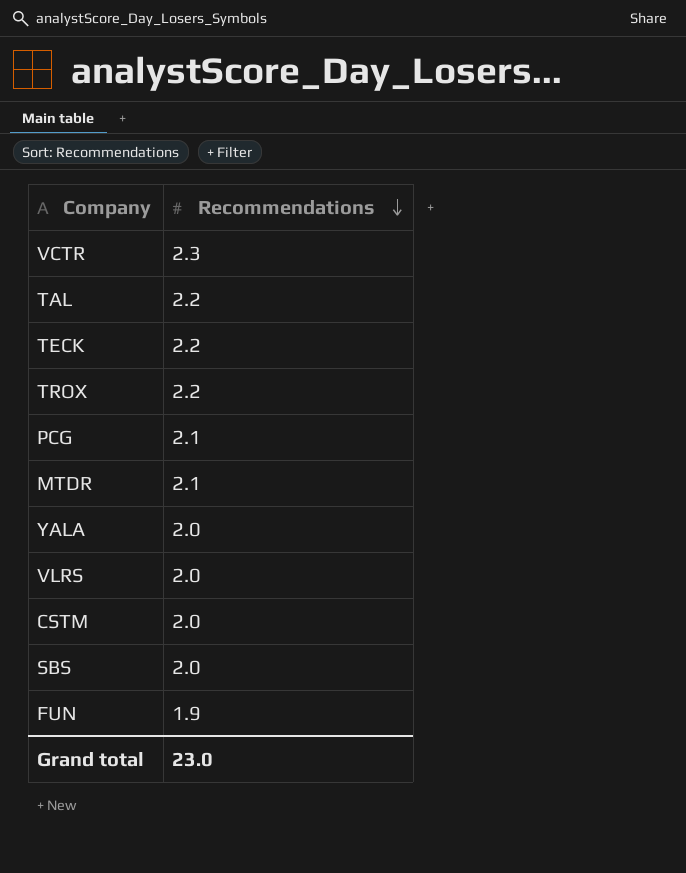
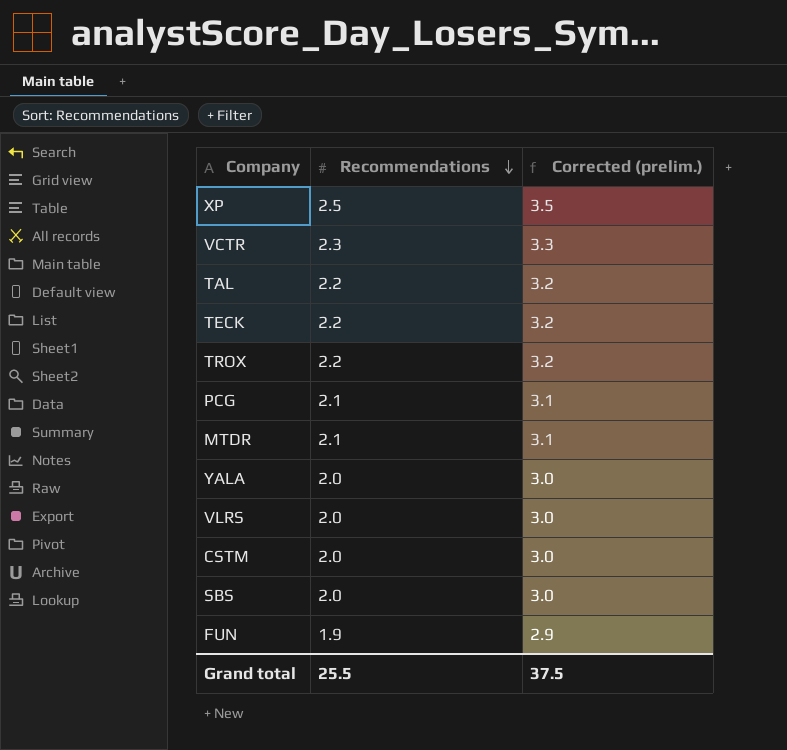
column Corrected (prelim.) | formula: none -> [Recommendations] + 1
row XP: none -> 2.5 | 3.5
Grand total | Recommendations: 23.0 -> 25.5

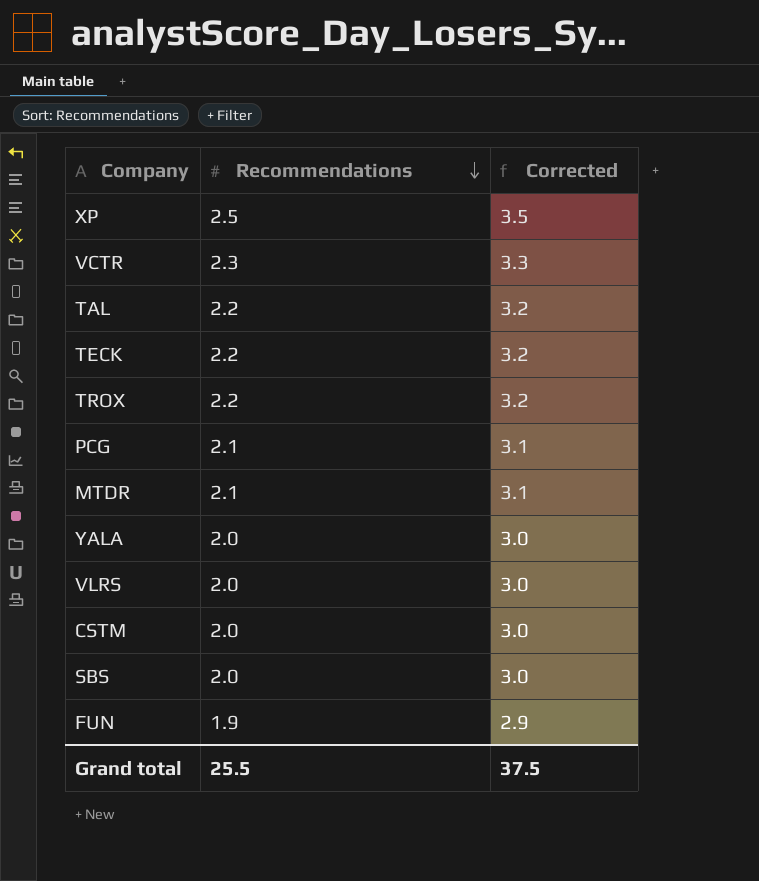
column name: Corrected (prelim.) -> Corrected

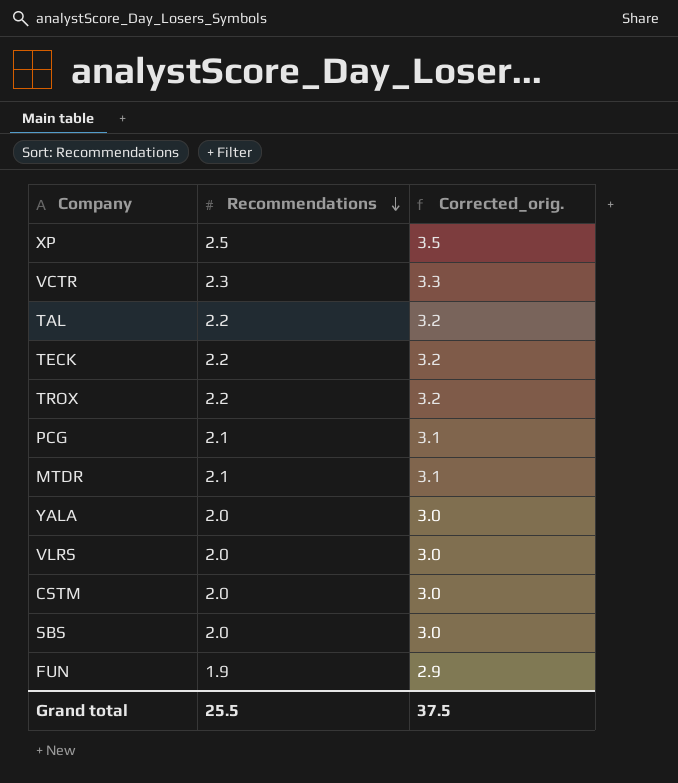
column name: Corrected -> Corrected_orig.

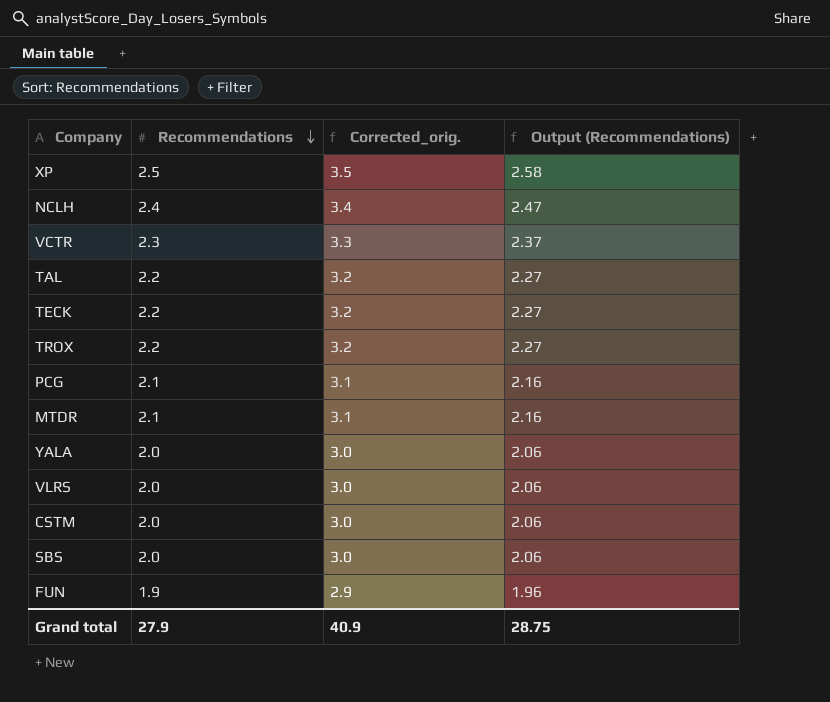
column Output (Recommendations) | formula: none -> [Recommendations] * 1.03
row NCLH: none -> 2.4 | 3.4 | 2.47
Grand total | Recommendations: 25.5 -> 27.9
Grand total | Corrected_orig.: 37.5 -> 40.9

